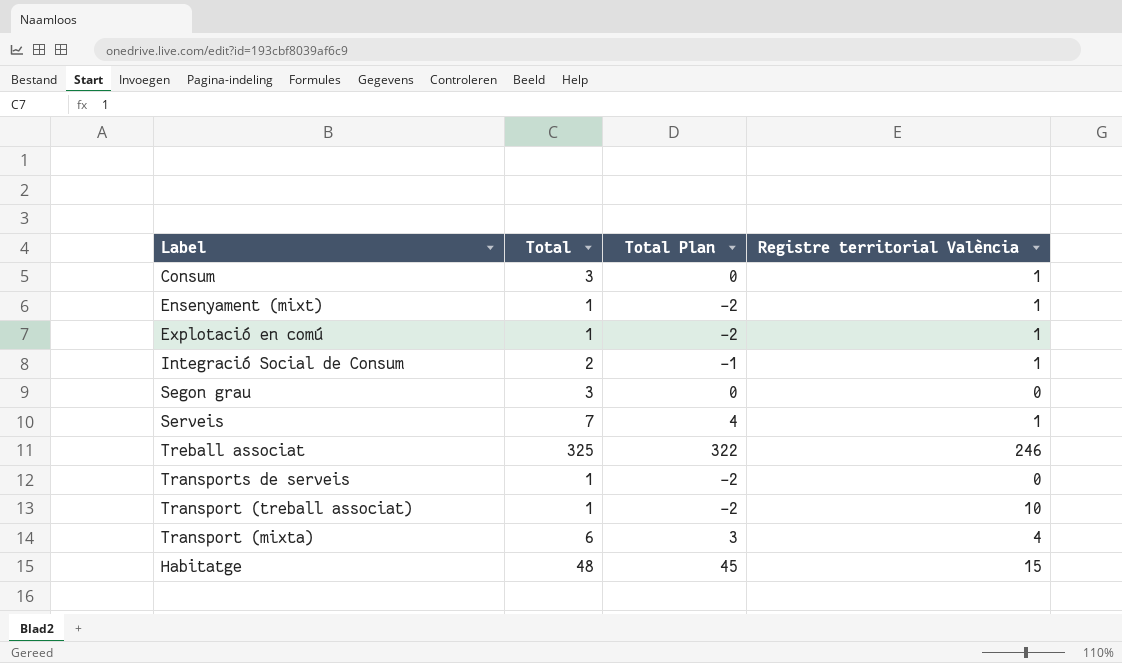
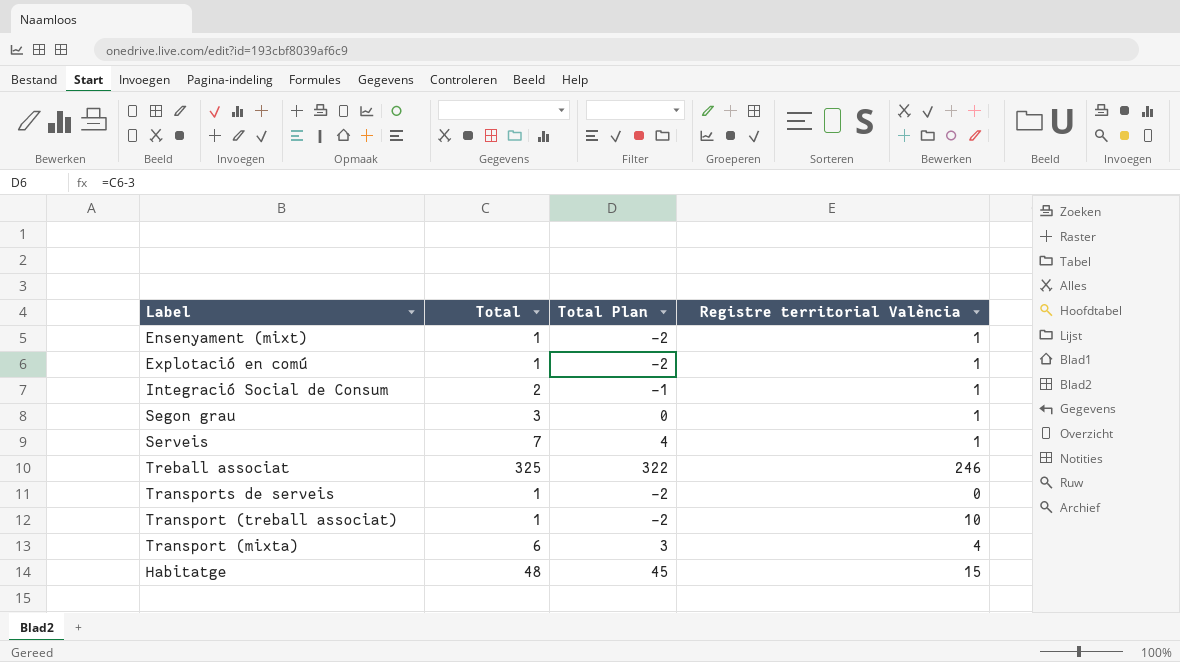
row Consum: 3 | 0 | 1 -> none
Segon grau | Registre territorial València: 0 -> 1

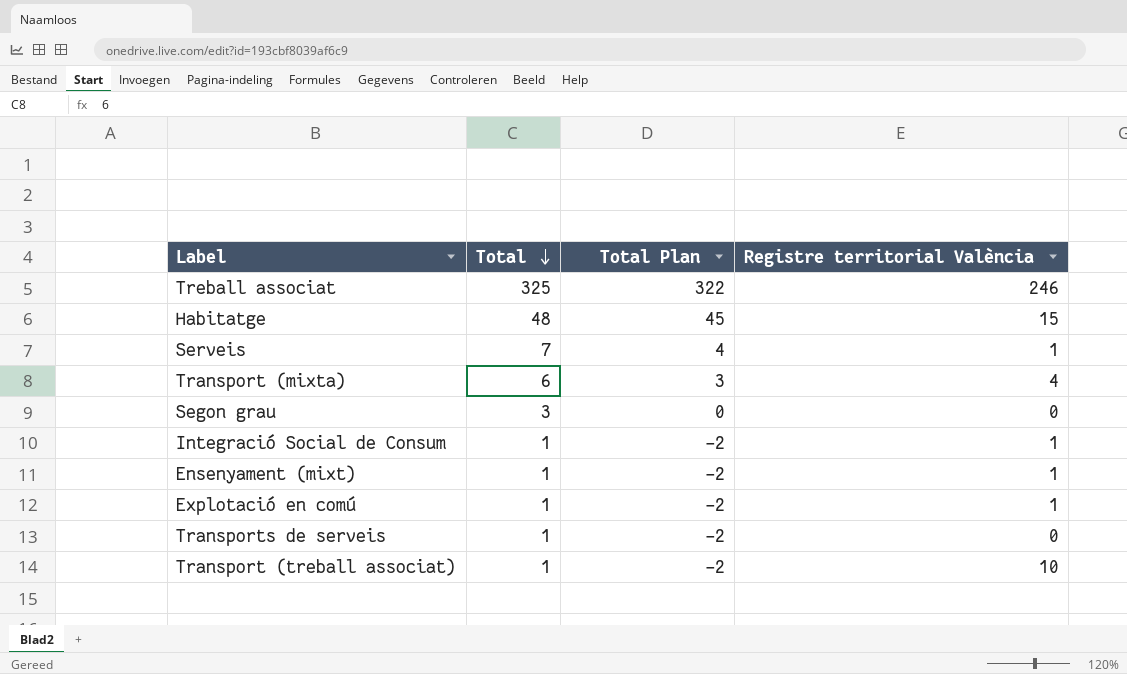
row order: none -> Total descending
Segon grau | Registre territorial València: 1 -> 0
Integració Social de Consum | Total: 2 -> 1
Integració Social de Consum | Total Plan: -1 -> -2

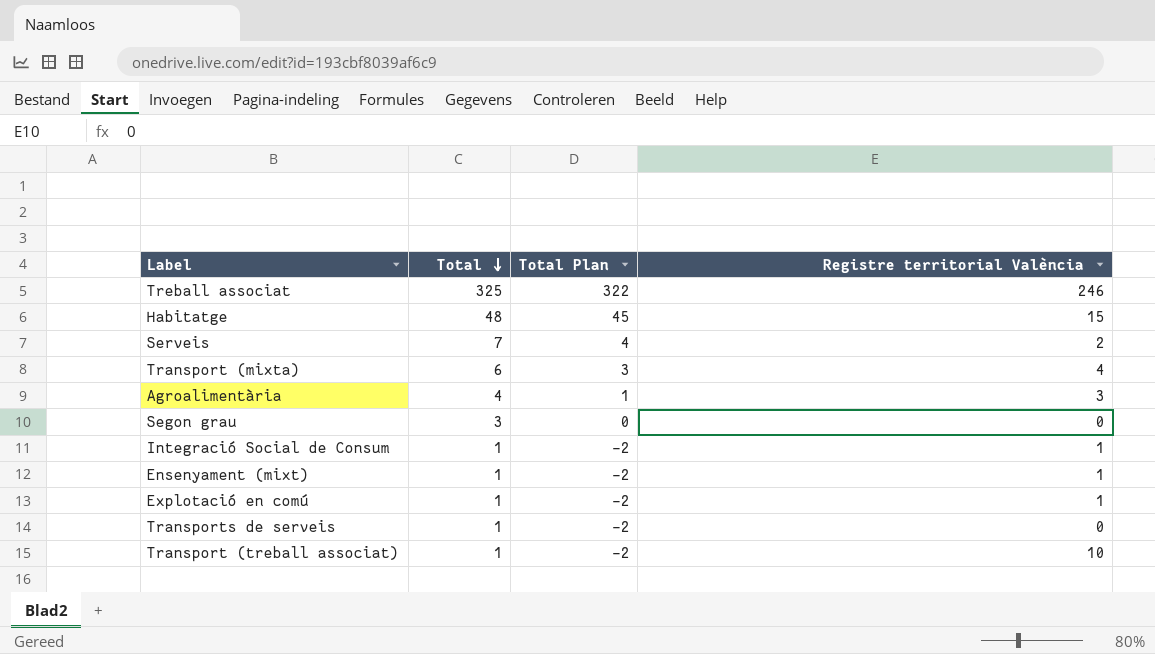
Serveis | Registre territorial València: 1 -> 2
row Agroalimentària: none -> 4 | 1 | 3

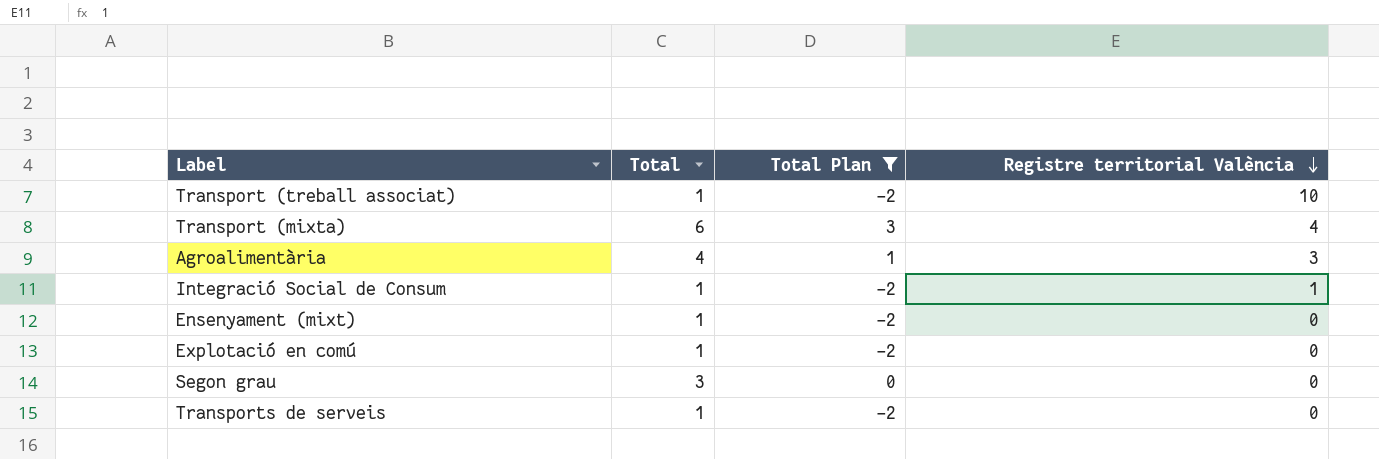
filter: none -> Total Plan <= 3
row order: Total descending -> Registre territorial València descending
Ensenyament (mixt) | Registre territorial València: 1 -> 0
Explotació en comú | Registre territorial València: 1 -> 0

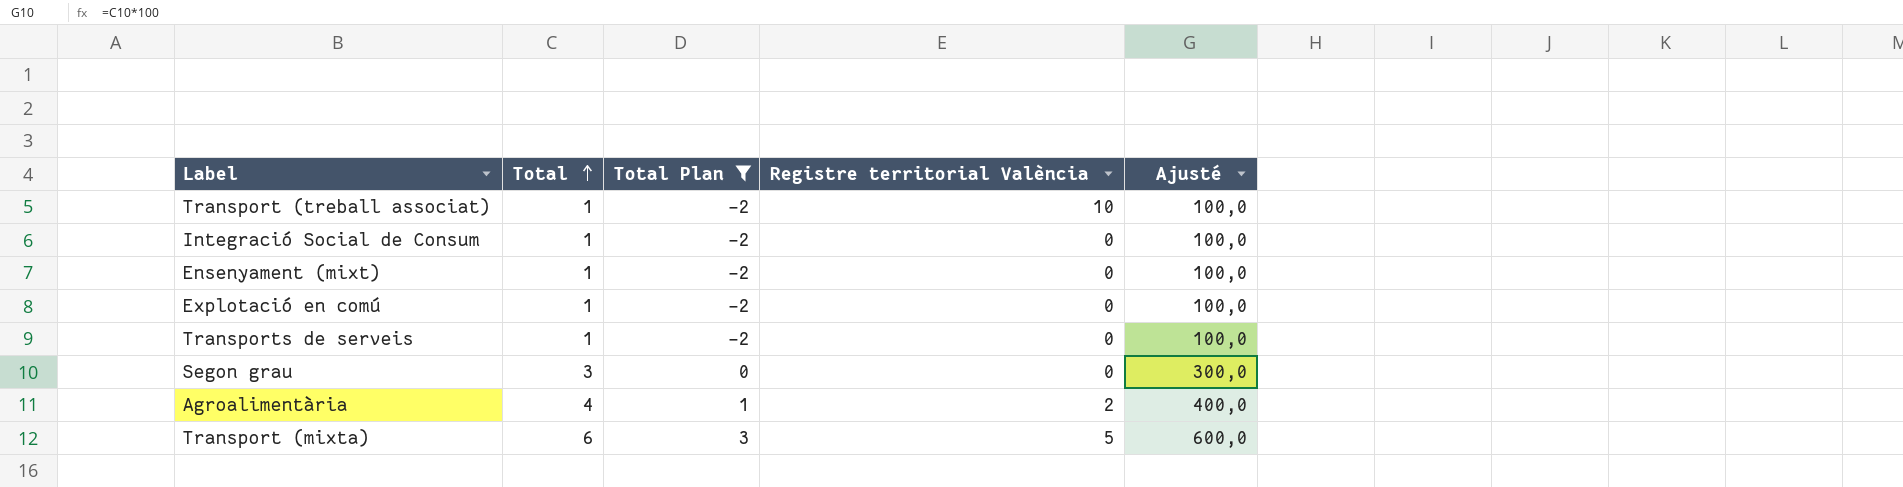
row order: Registre territorial València descending -> Total ascending
column Ajusté | formula: none -> [Total] * 100
Integració Social de Consum | Registre territorial València: 1 -> 0
Agroalimentària | Registre territorial València: 3 -> 2
Transport (mixta) | Registre territorial València: 4 -> 5

